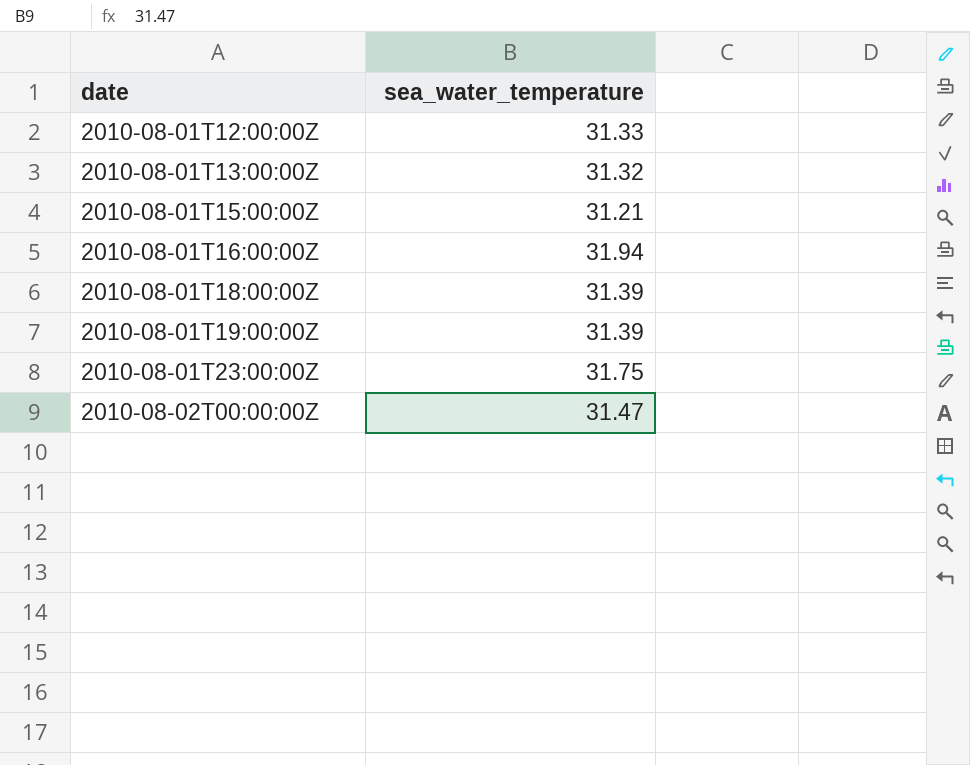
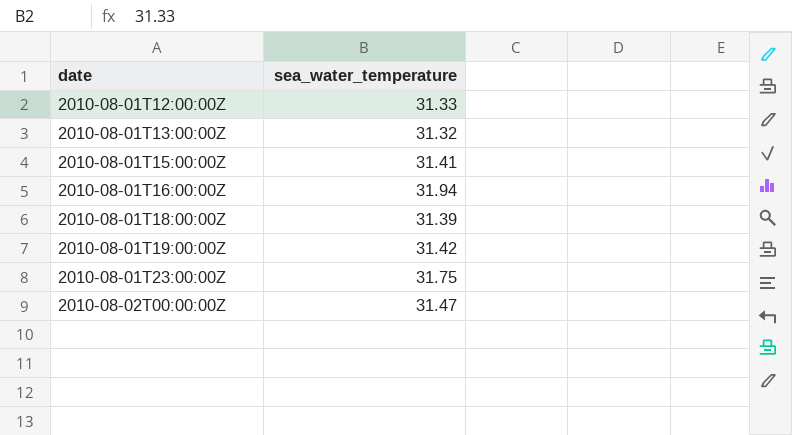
2010-08-01T15:00:00Z | sea_water_temperature: 31.21 -> 31.41
2010-08-01T19:00:00Z | sea_water_temperature: 31.39 -> 31.42

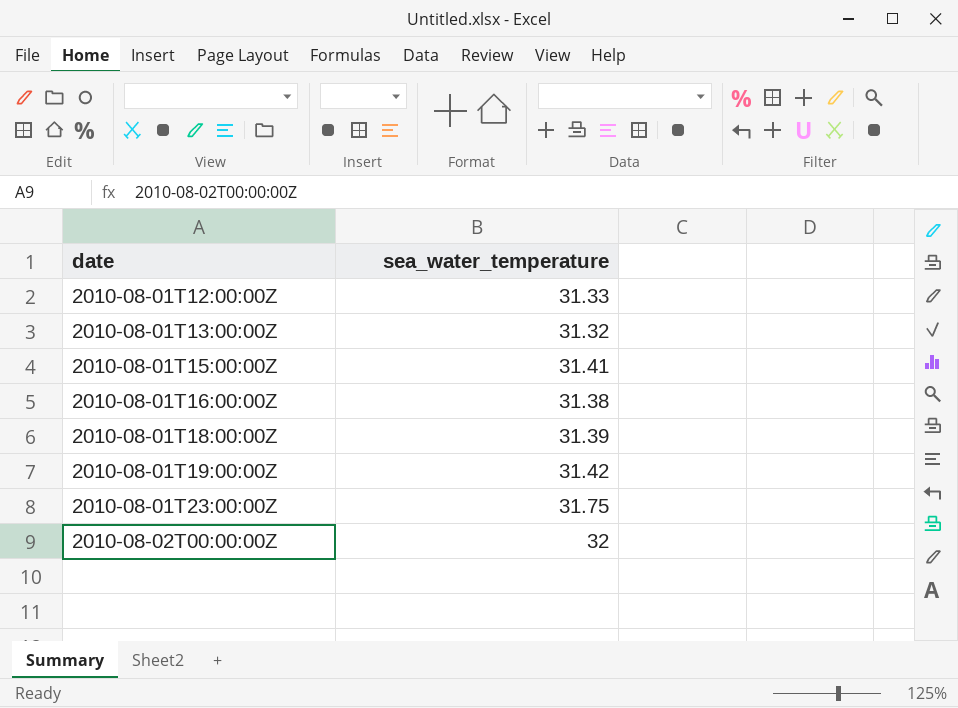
2010-08-01T16:00:00Z | sea_water_temperature: 31.94 -> 31.38
2010-08-02T00:00:00Z | sea_water_temperature: 31.47 -> 32

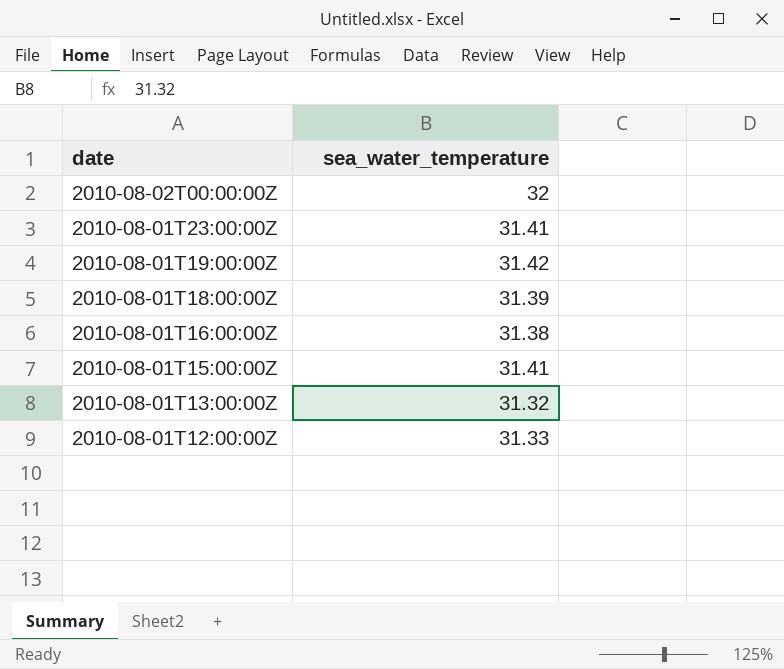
row order: date ascending -> date descending
2010-08-01T23:00:00Z | sea_water_temperature: 31.75 -> 31.41

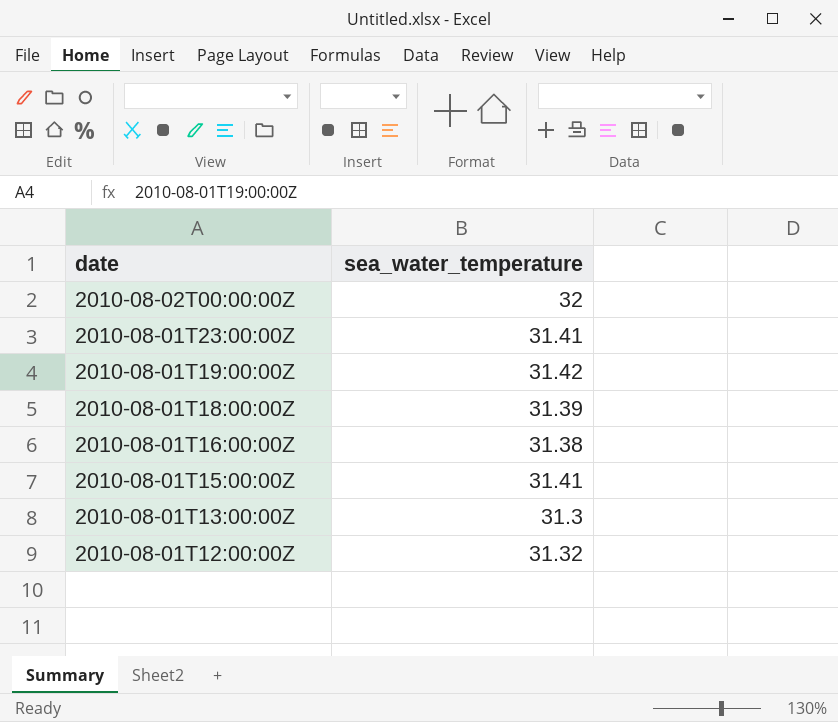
2010-08-01T13:00:00Z | sea_water_temperature: 31.32 -> 31.3
2010-08-01T12:00:00Z | sea_water_temperature: 31.33 -> 31.32

